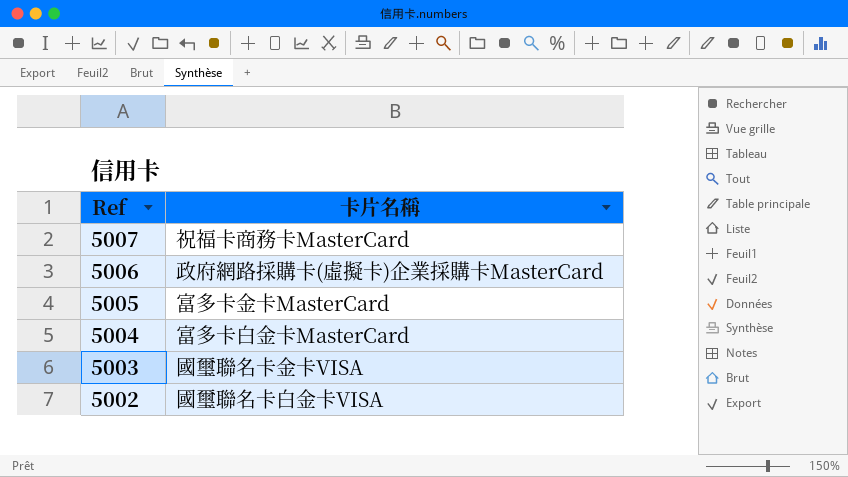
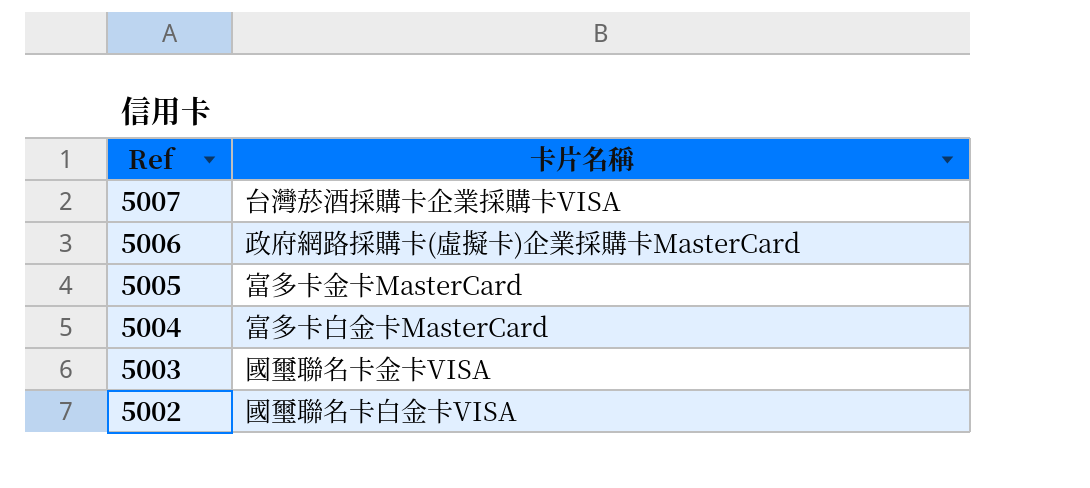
5007 | 卡片名稱: 祝福卡商務卡MasterCard -> 台灣菸酒採購卡企業採購卡VISA

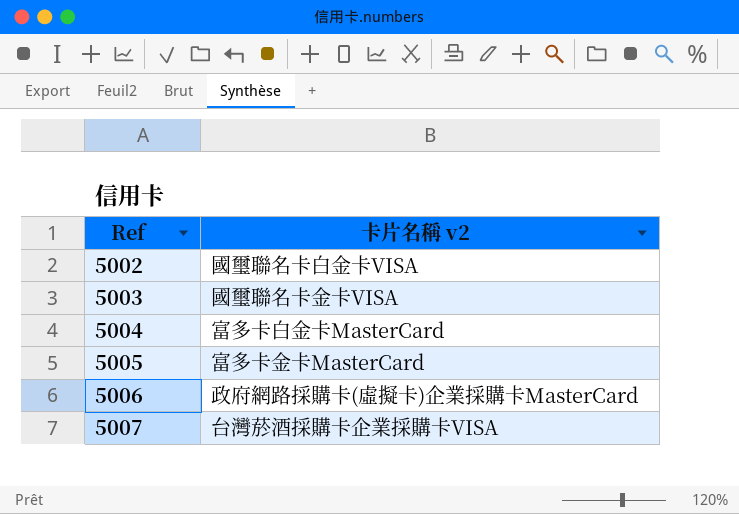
row order: Ref descending -> Ref ascending
column name: 卡片名稱 -> 卡片名稱 v2

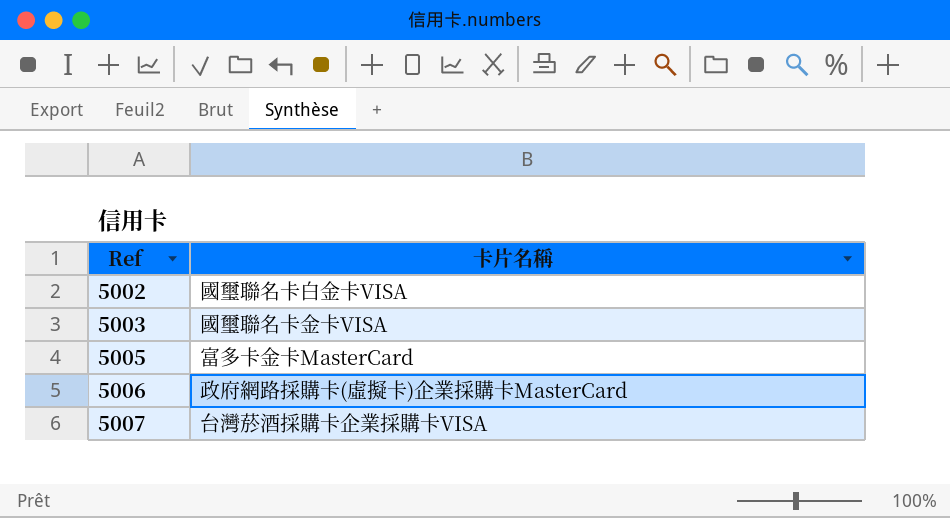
column name: 卡片名稱 v2 -> 卡片名稱
row 5004: 富多卡白金卡MasterCard -> none

